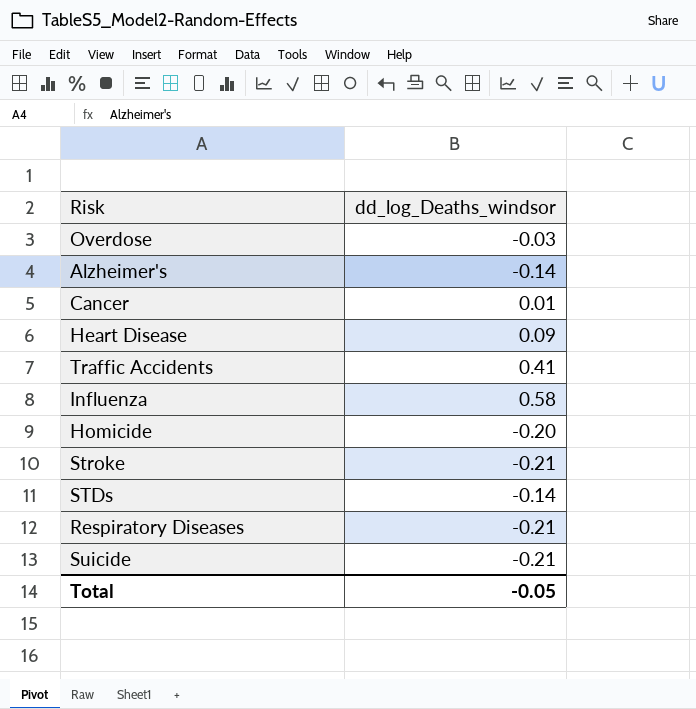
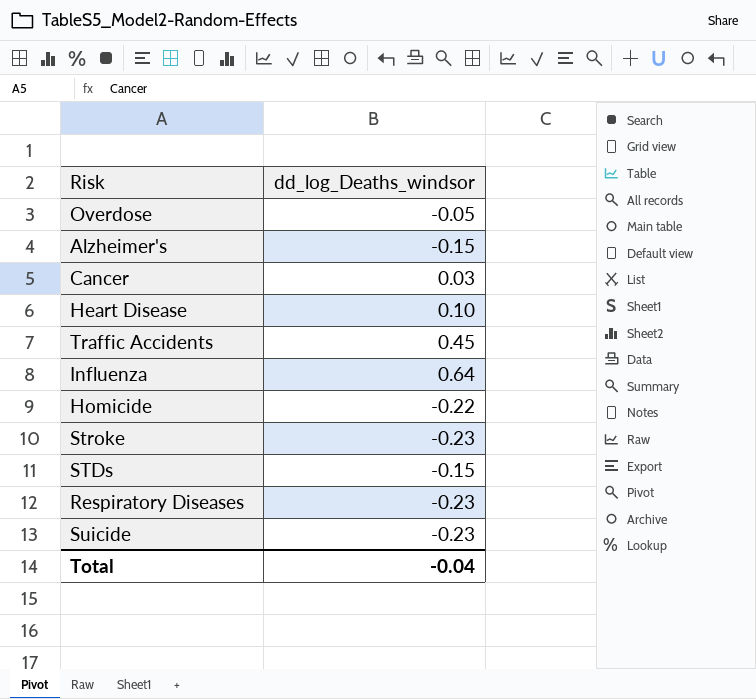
Overdose | dd_log_Deaths_windsor: -0.03 -> -0.05
Alzheimer's | dd_log_Deaths_windsor: -0.14 -> -0.15
Cancer | dd_log_Deaths_windsor: 0.01 -> 0.03
Heart Disease | dd_log_Deaths_windsor: 0.09 -> 0.10
Traffic Accidents | dd_log_Deaths_windsor: 0.41 -> 0.45
Influenza | dd_log_Deaths_windsor: 0.58 -> 0.64
Homicide | dd_log_Deaths_windsor: -0.20 -> -0.22
Stroke | dd_log_Deaths_windsor: -0.21 -> -0.23
STDs | dd_log_Deaths_windsor: -0.14 -> -0.15
Respiratory Diseases | dd_log_Deaths_windsor: -0.21 -> -0.23
Suicide | dd_log_Deaths_windsor: -0.21 -> -0.23
Total | dd_log_Deaths_windsor: -0.05 -> -0.04

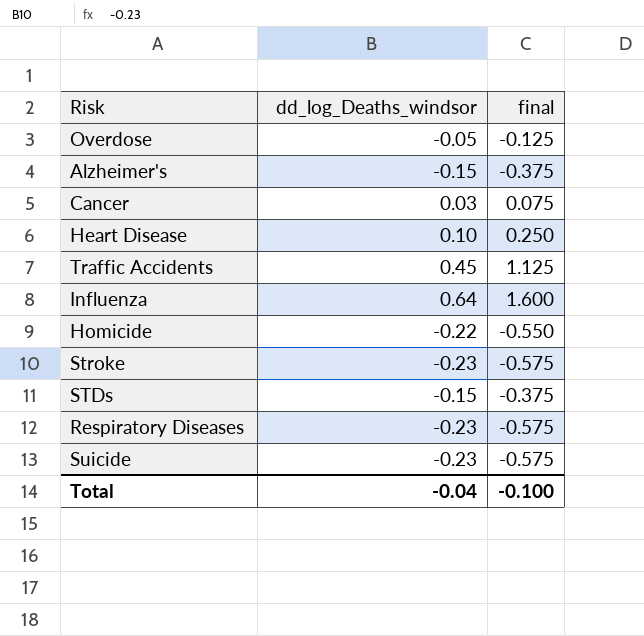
column final | formula: none -> [dd_log_Deaths_windsor] * 2.5

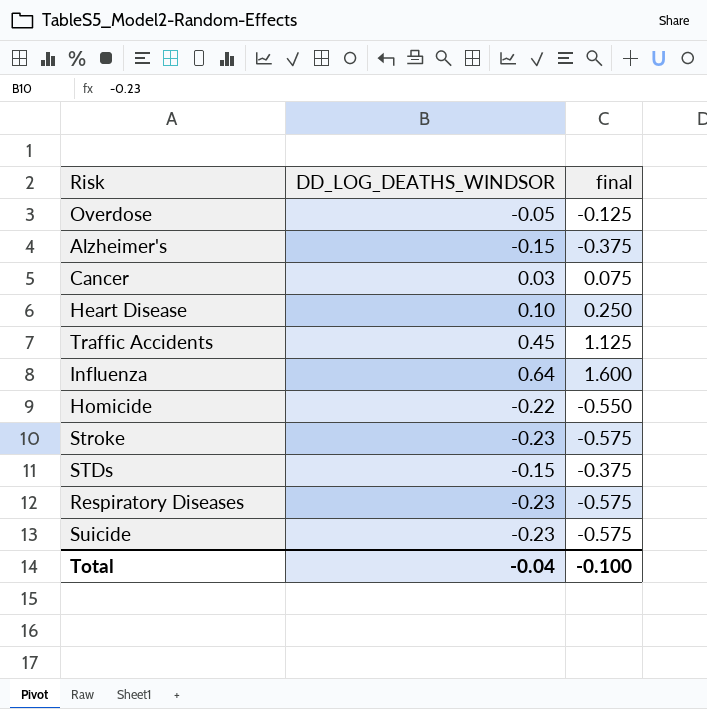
column name: dd_log_Deaths_windsor -> DD_LOG_DEATHS_WINDSOR

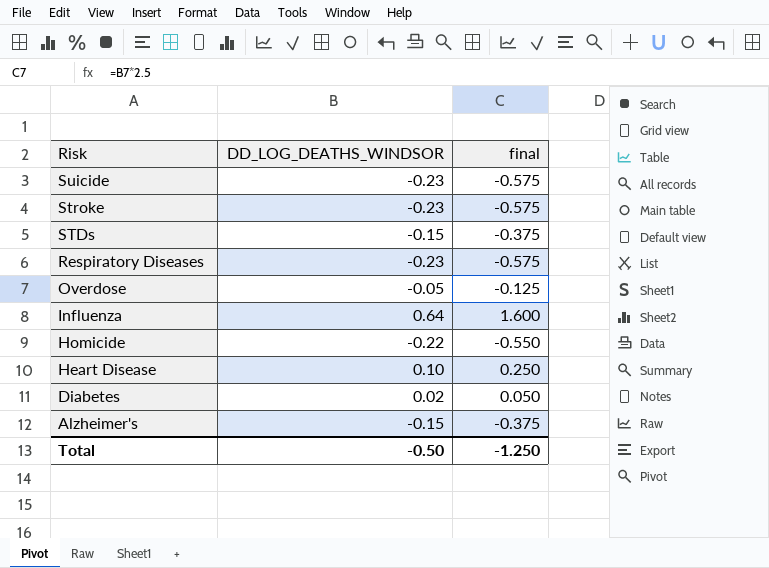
row order: none -> Risk descending
row Cancer: 0.03 | 0.075 -> none
row Traffic Accidents: 0.45 | 1.125 -> none
row Diabetes: none -> 0.02 | 0.050
Total | DD_LOG_DEATHS_WINDSOR: -0.04 -> -0.50
Total | final: -0.100 -> -1.250

